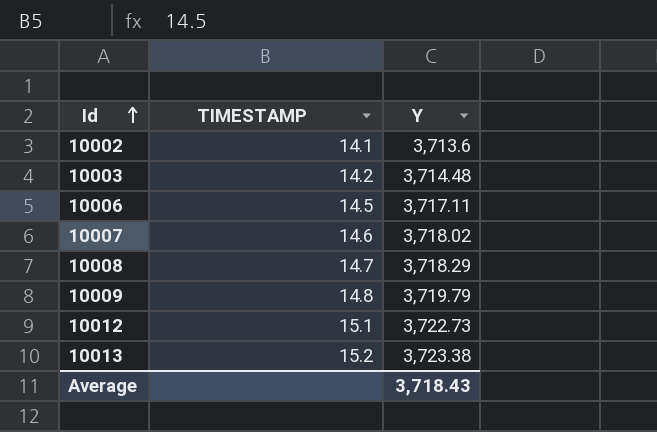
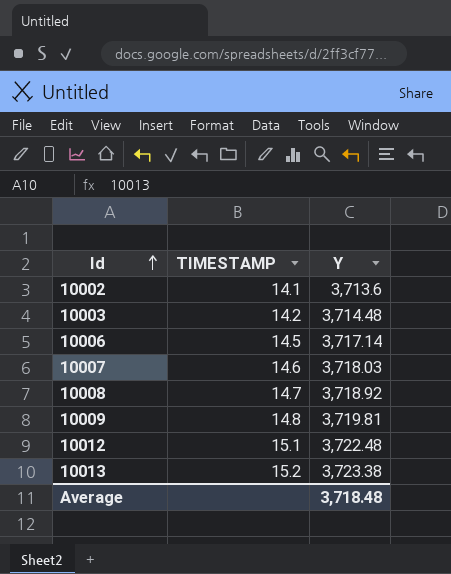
10006 | Y: 3,717.11 -> 3,717.14
10007 | Y: 3,718.02 -> 3,718.03
10008 | Y: 3,718.29 -> 3,718.92
10009 | Y: 3,719.79 -> 3,719.81
10012 | Y: 3,722.73 -> 3,722.48
Average | Y: 3,718.43 -> 3,718.48

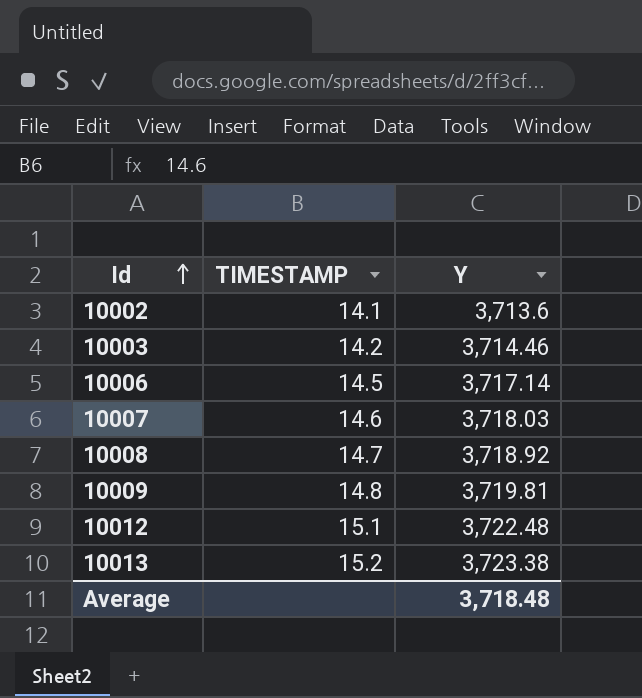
10003 | Y: 3,714.48 -> 3,714.46

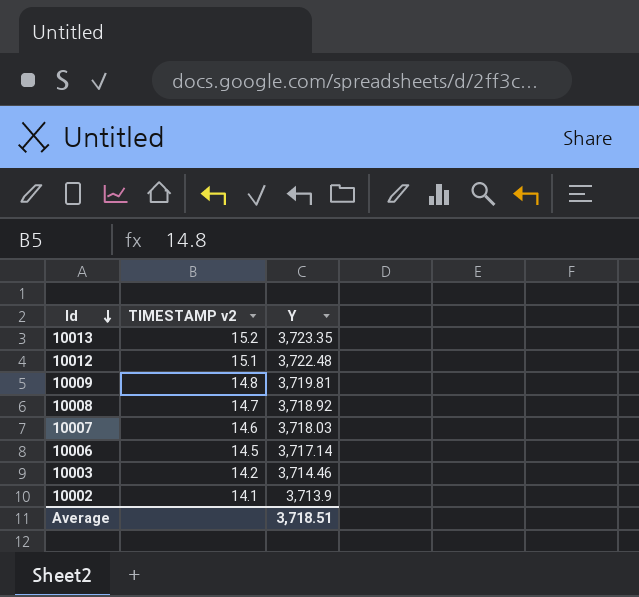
row order: Id ascending -> Id descending
column name: TIMESTAMP -> TIMESTAMP v2
10013 | Y: 3,723.38 -> 3,723.35
10002 | Y: 3,713.6 -> 3,713.9
Average | Y: 3,718.48 -> 3,718.51

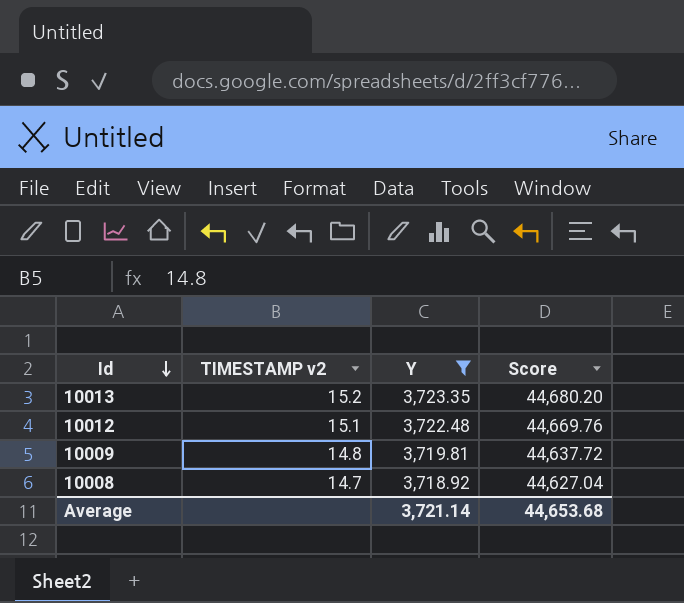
filter: none -> Y >= 3,718.92
column Score | formula: none -> [Y] * 12
Average | Y: 3,718.51 -> 3,721.14

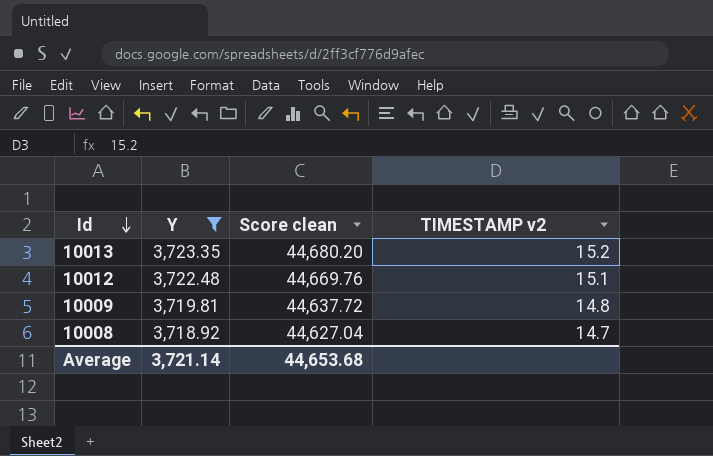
column name: Score -> Score clean
column TIMESTAMP v2 | position: 2 -> 4

